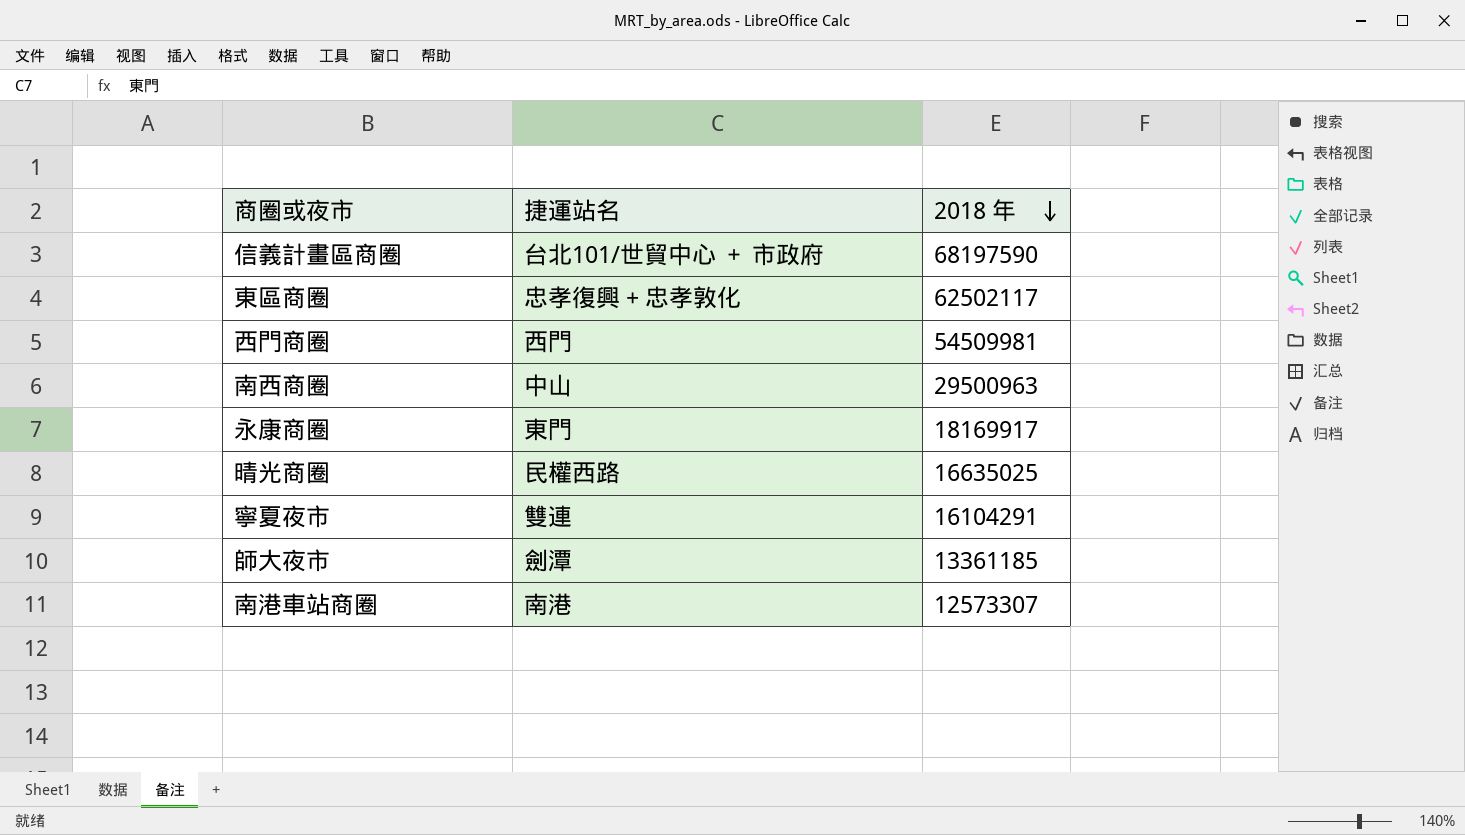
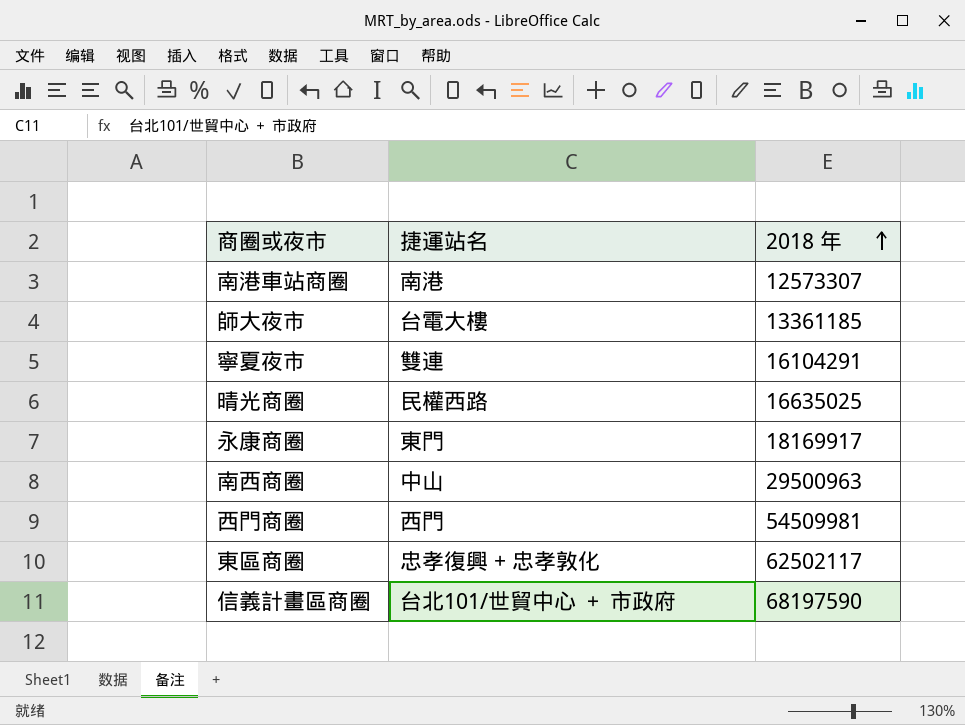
row order: 2018 年 descending -> 2018 年 ascending
師大夜市 | 捷運站名: 劍潭 -> 台電大樓

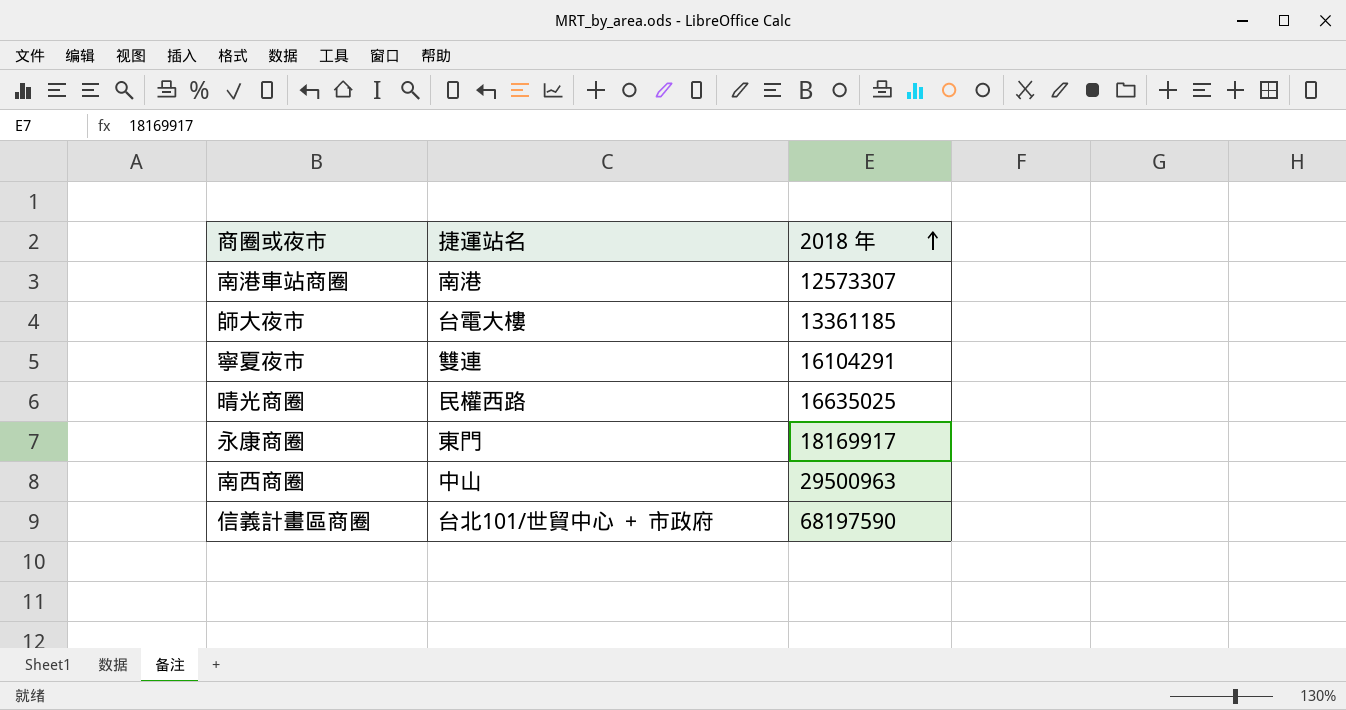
row 西門商圈: 西門 | 54509981 -> none
row 東區商圈: 忠孝復興 + 忠孝敦化 | 62502117 -> none

